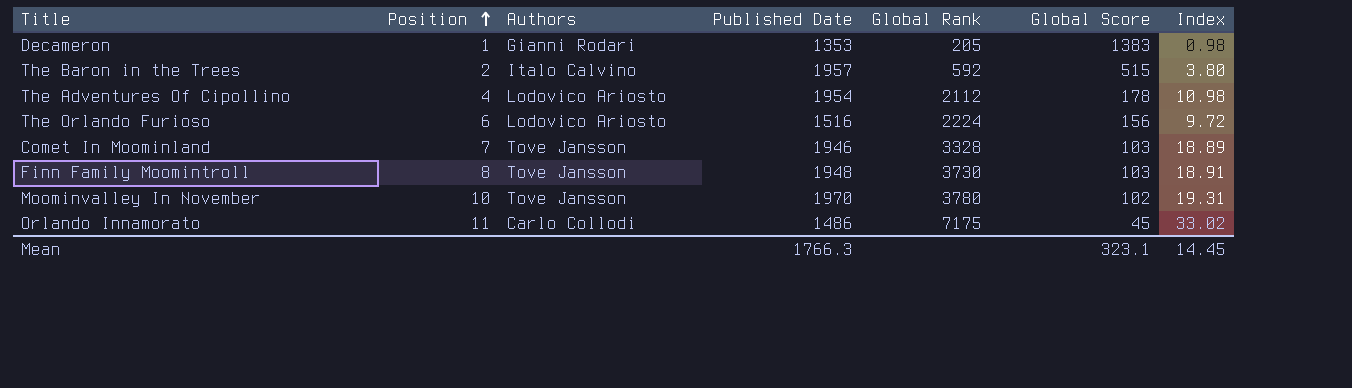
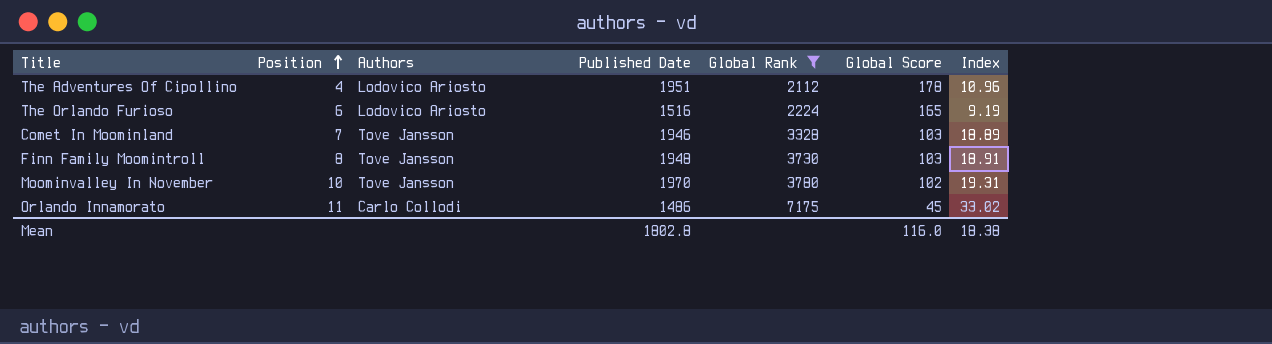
filter: none -> Global Rank >= 2112
The Adventures Of Cipollino | Published Date: 1954 -> 1951
The Adventures Of Cipollino | Index: 10.98 -> 10.96
The Orlando Furioso | Global Score: 156 -> 165
The Orlando Furioso | Index: 9.72 -> 9.19
Mean | Published Date: 1766.3 -> 1802.8
Mean | Global Score: 323.1 -> 116.0
Mean | Index: 14.45 -> 18.38

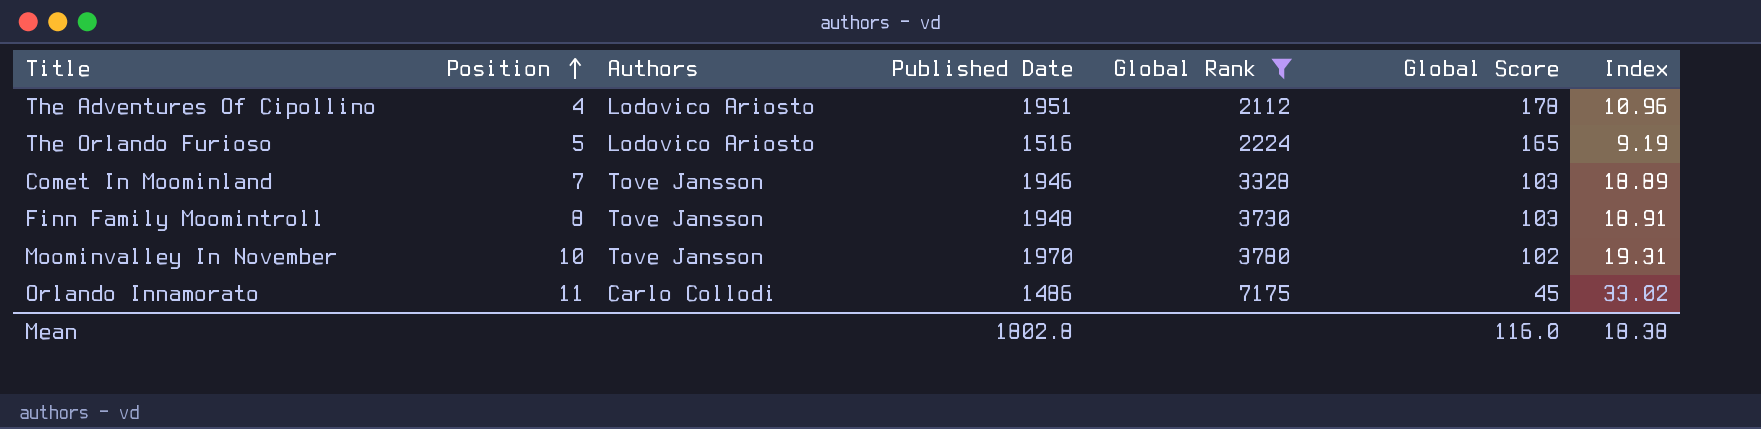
The Orlando Furioso | Position: 6 -> 5

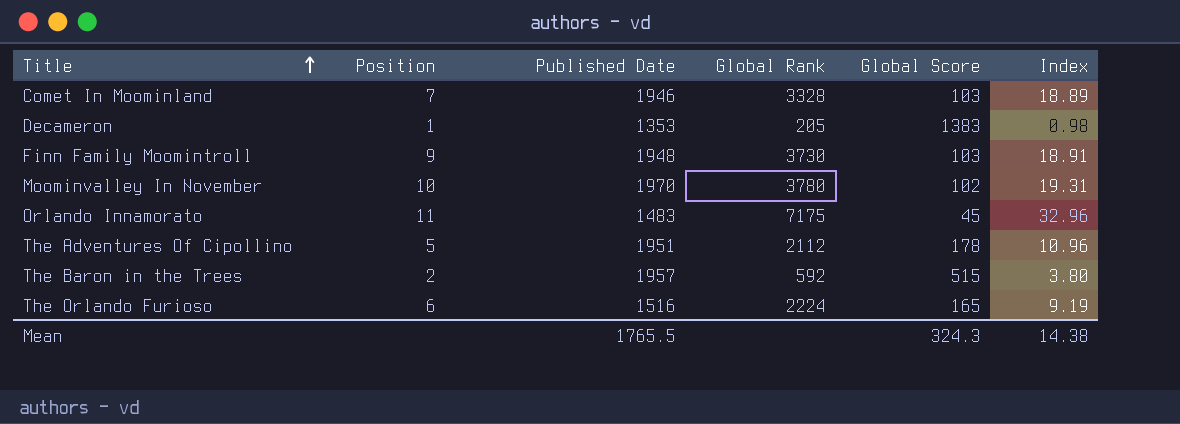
filter: Global Rank >= 2112 -> none
row order: Position ascending -> Title ascending
column Authors | position: 3 -> none
Finn Family Moomintroll | Position: 8 -> 9
Orlando Innamorato | Published Date: 1486 -> 1483
Orlando Innamorato | Index: 33.02 -> 32.96
The Adventures Of Cipollino | Position: 4 -> 5
The Orlando Furioso | Position: 5 -> 6
Mean | Published Date: 1802.8 -> 1765.5
Mean | Global Score: 116.0 -> 324.3
Mean | Index: 18.38 -> 14.38

